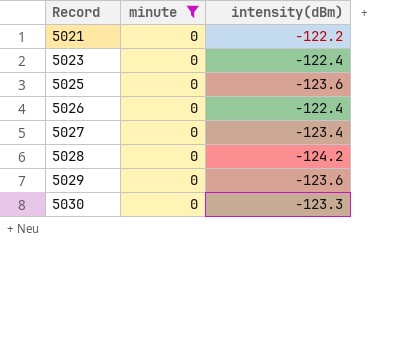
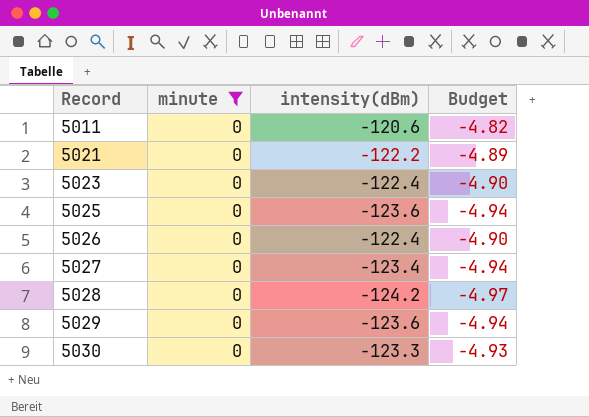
column Budget | formula: none -> [intensity(dBm)] * 0.04
row 5011: none -> 0 | -120.6 | -4.82

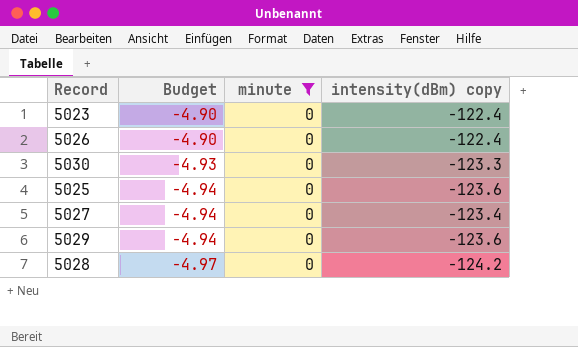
row order: Record ascending -> Budget descending
column Budget | position: 4 -> 2
column name: intensity(dBm) -> intensity(dBm) copy
row 5011: 0 | -120.6 | -4.82 -> none
row 5021: 0 | -122.2 | -4.89 -> none

